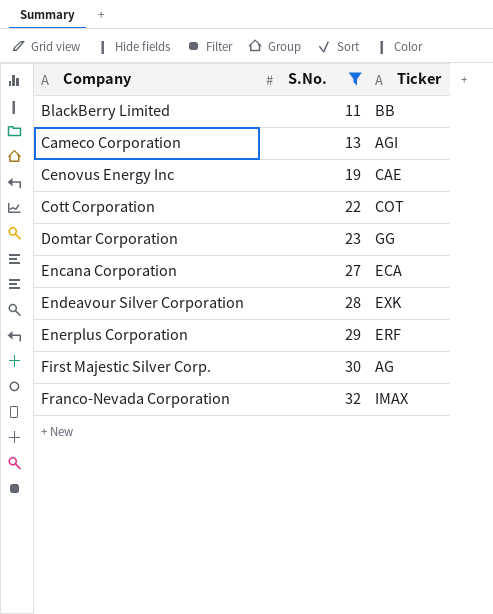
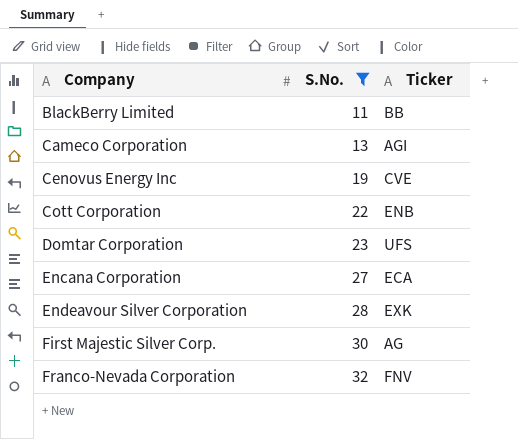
row Enerplus Corporation: 29 | ERF -> none
Cenovus Energy Inc | Ticker: CAE -> CVE
Cott Corporation | Ticker: COT -> ENB
Domtar Corporation | Ticker: GG -> UFS
Franco-Nevada Corporation | Ticker: IMAX -> FNV

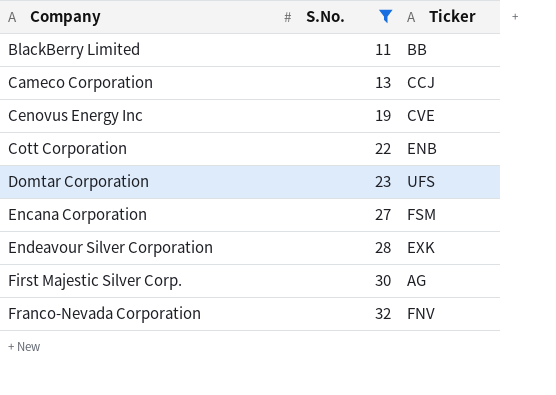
Cameco Corporation | Ticker: AGI -> CCJ
Encana Corporation | Ticker: ECA -> FSM

